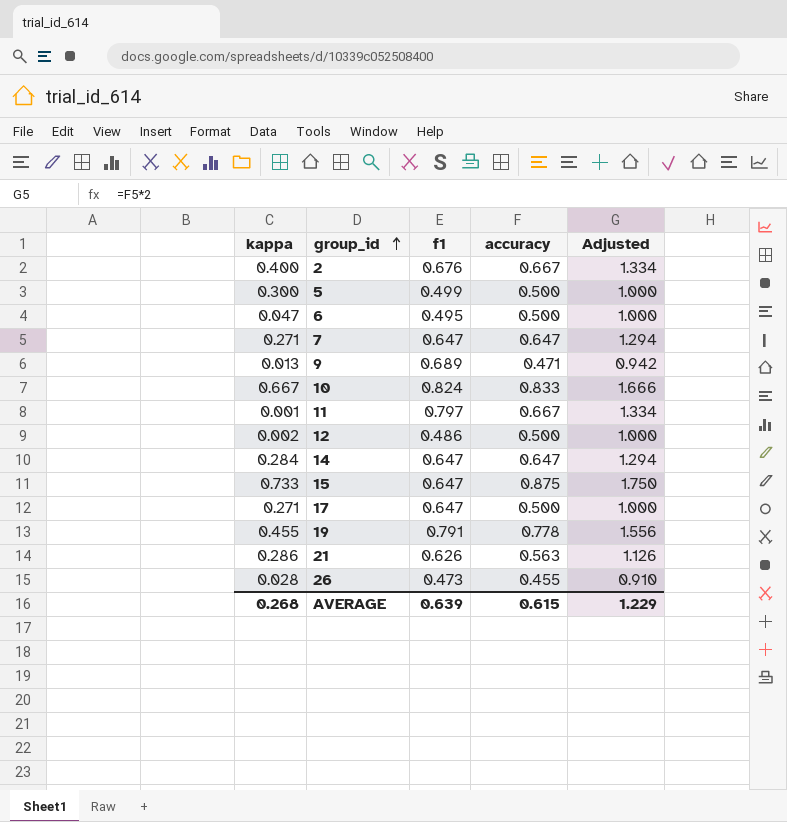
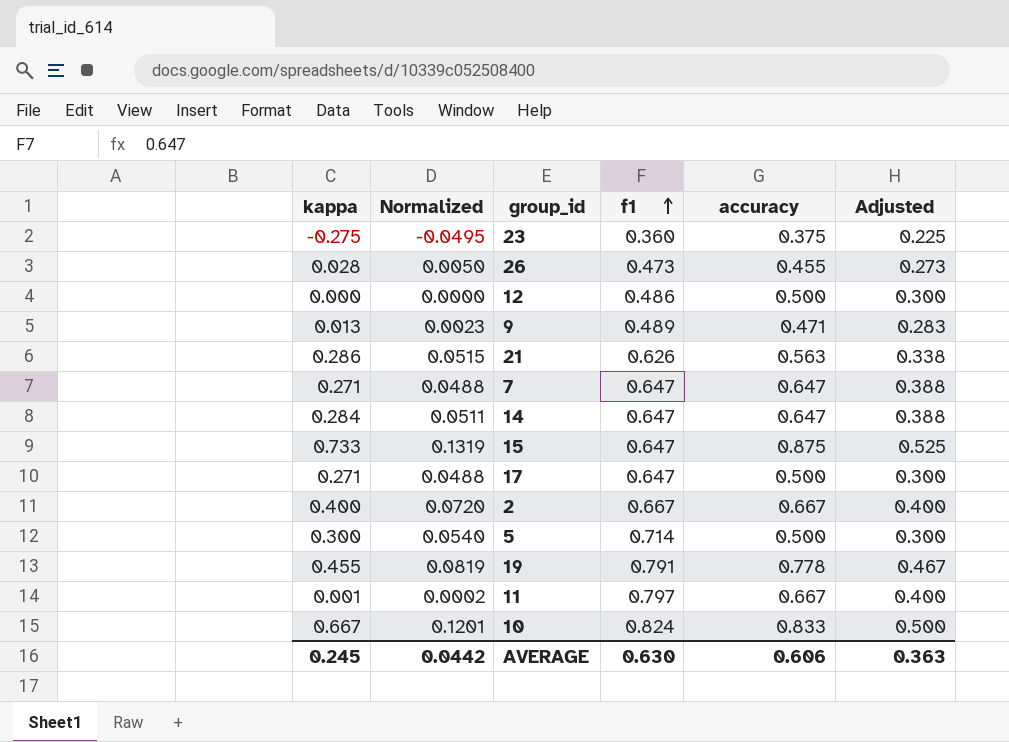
row order: group_id ascending -> f1 ascending
column Normalized | formula: none -> [kappa] * 0.18
column Adjusted | formula: [accuracy] * 2 -> [accuracy] * 0.6
row 6: 0.047 | 0.495 | 0.500 | 1.000 -> none
row 23: none -> -0.275 | -0.0495 | 0.360 | 0.375 | 0.225
12 | kappa: 0.002 -> 0.000
9 | f1: 0.689 -> 0.489
2 | f1: 0.676 -> 0.667
5 | f1: 0.499 -> 0.714
AVERAGE | kappa: 0.268 -> 0.245
AVERAGE | f1: 0.639 -> 0.630
AVERAGE | accuracy: 0.615 -> 0.606
AVERAGE | Adjusted: 1.229 -> 0.363

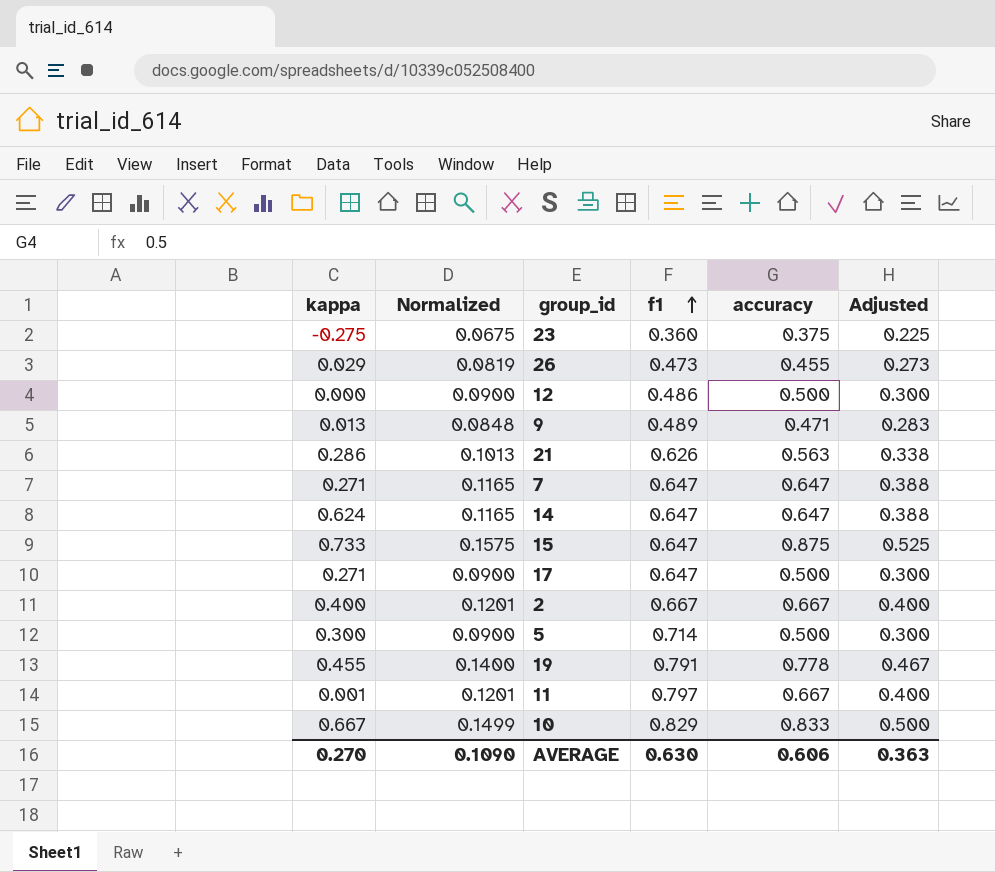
column Normalized | formula: [kappa] * 0.18 -> [accuracy] * 0.18
26 | kappa: 0.028 -> 0.029
14 | kappa: 0.284 -> 0.624
10 | f1: 0.824 -> 0.829
AVERAGE | kappa: 0.245 -> 0.270
AVERAGE | Normalized: 0.0442 -> 0.1090

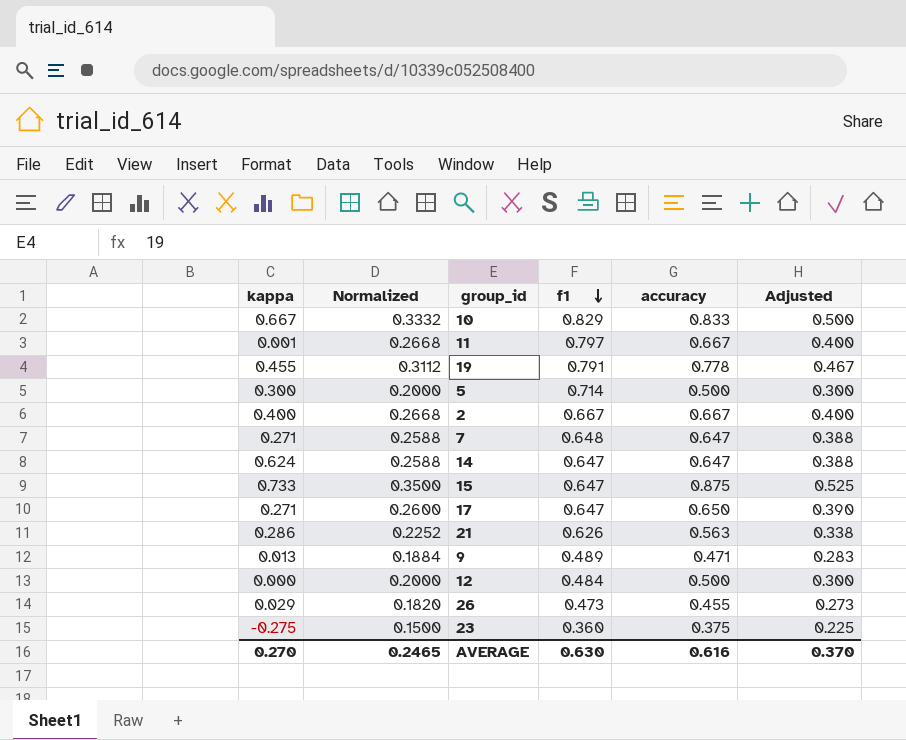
row order: f1 ascending -> f1 descending
column Normalized | formula: [accuracy] * 0.18 -> [accuracy] * 0.4
7 | f1: 0.647 -> 0.648
17 | accuracy: 0.500 -> 0.650
17 | Adjusted: 0.300 -> 0.390
12 | f1: 0.486 -> 0.484
AVERAGE | Normalized: 0.1090 -> 0.2465
AVERAGE | accuracy: 0.606 -> 0.616
AVERAGE | Adjusted: 0.363 -> 0.370

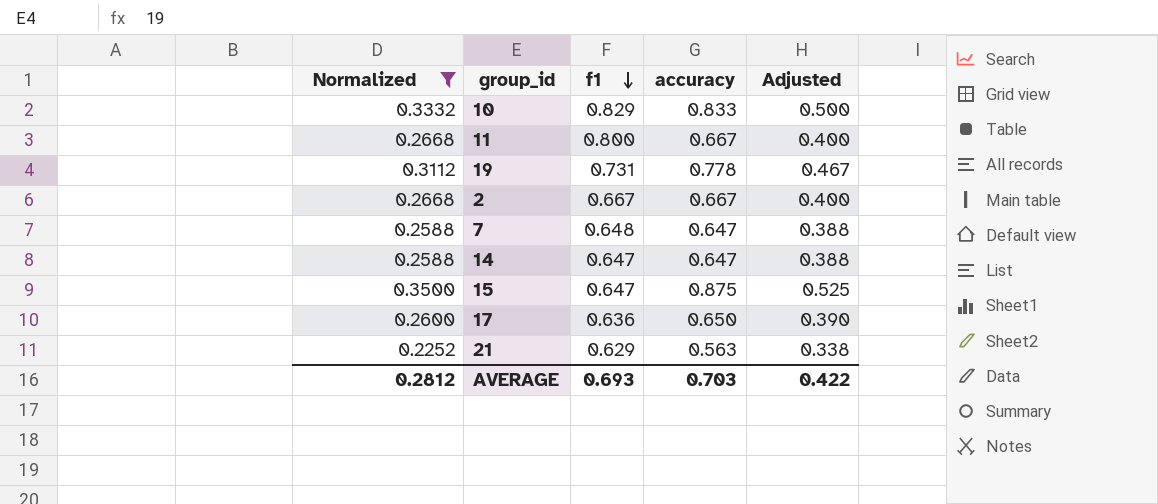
filter: none -> Normalized >= 0.2252
column kappa | position: 1 -> none
11 | f1: 0.797 -> 0.800
19 | f1: 0.791 -> 0.731
17 | f1: 0.647 -> 0.636
21 | f1: 0.626 -> 0.629
AVERAGE | Normalized: 0.2465 -> 0.2812
AVERAGE | f1: 0.630 -> 0.693
AVERAGE | accuracy: 0.616 -> 0.703
AVERAGE | Adjusted: 0.370 -> 0.422

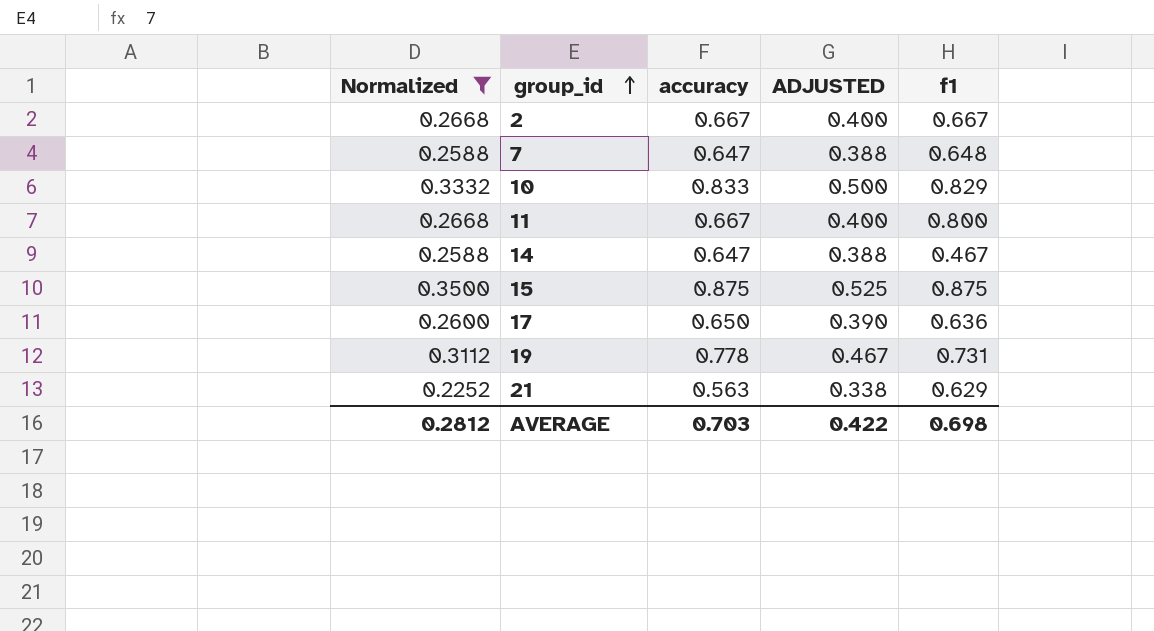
row order: f1 descending -> group_id ascending
column name: Adjusted -> ADJUSTED
column f1 | position: 3 -> 5
14 | f1: 0.647 -> 0.467
15 | f1: 0.647 -> 0.875
AVERAGE | f1: 0.693 -> 0.698

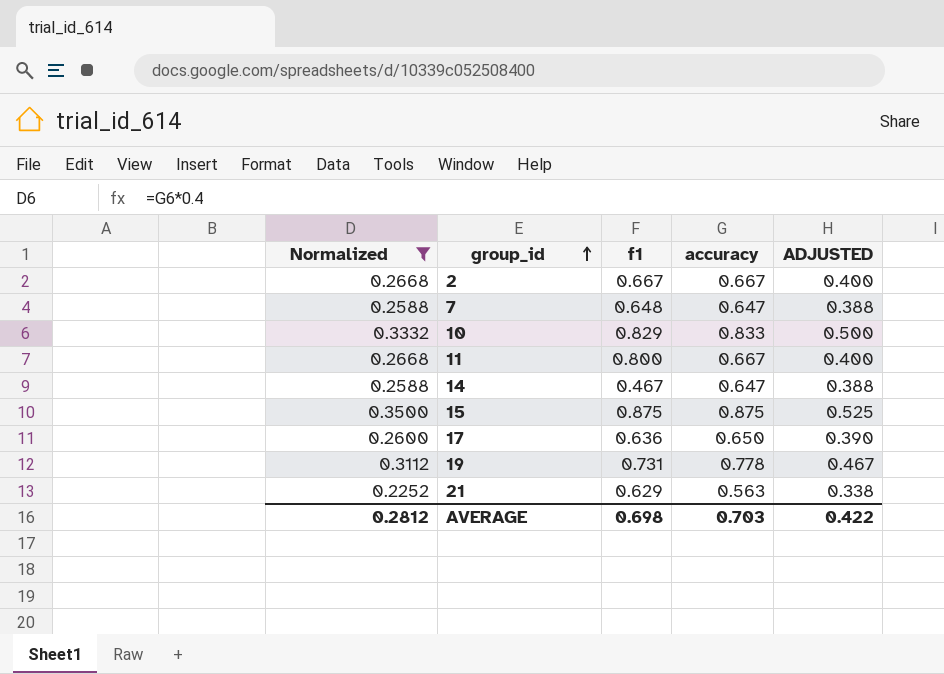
column f1 | position: 5 -> 3

